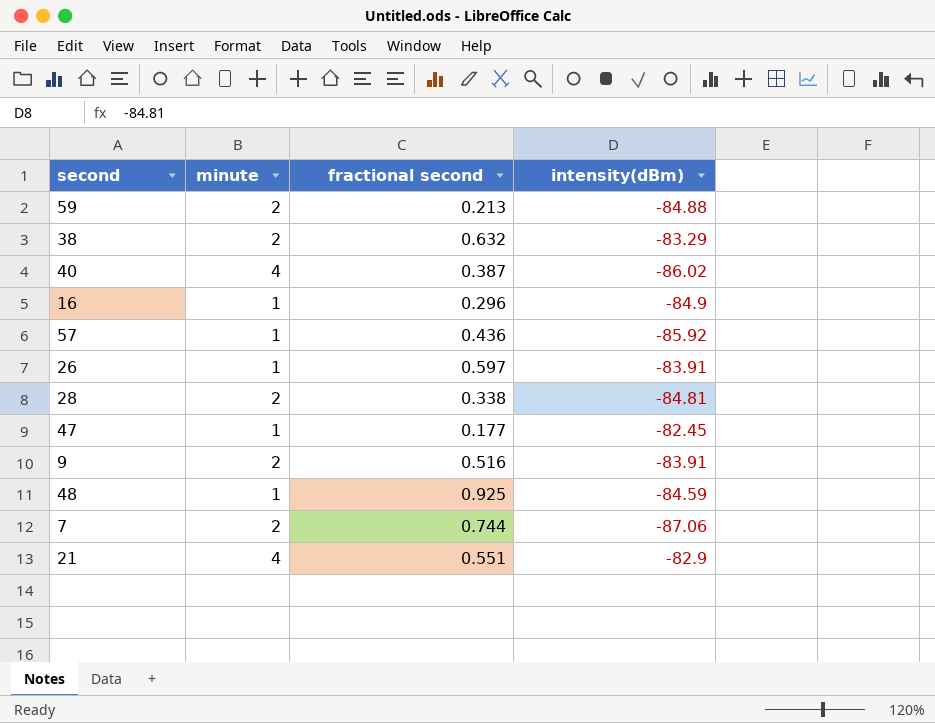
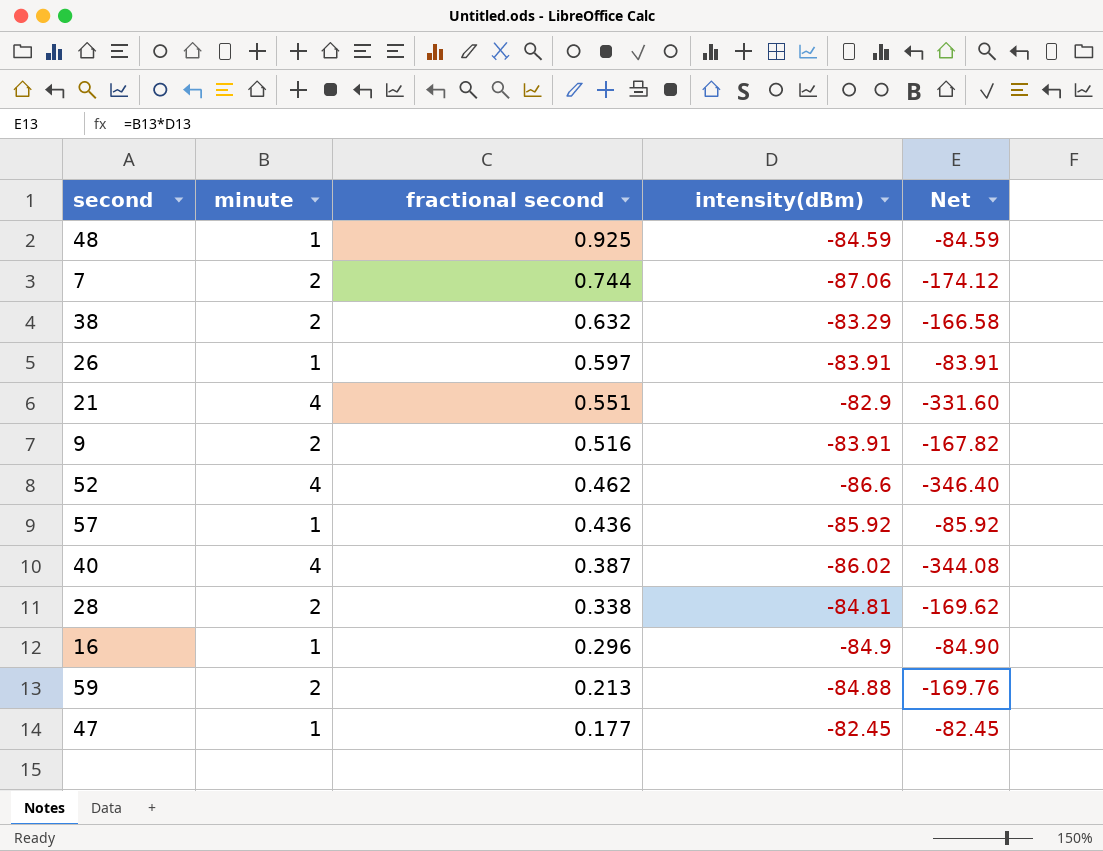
row order: none -> fractional second descending
column Net | formula: none -> [minute] * [intensity(dBm)]
row 52: none -> 4 | 0.462 | -86.6 | -346.40

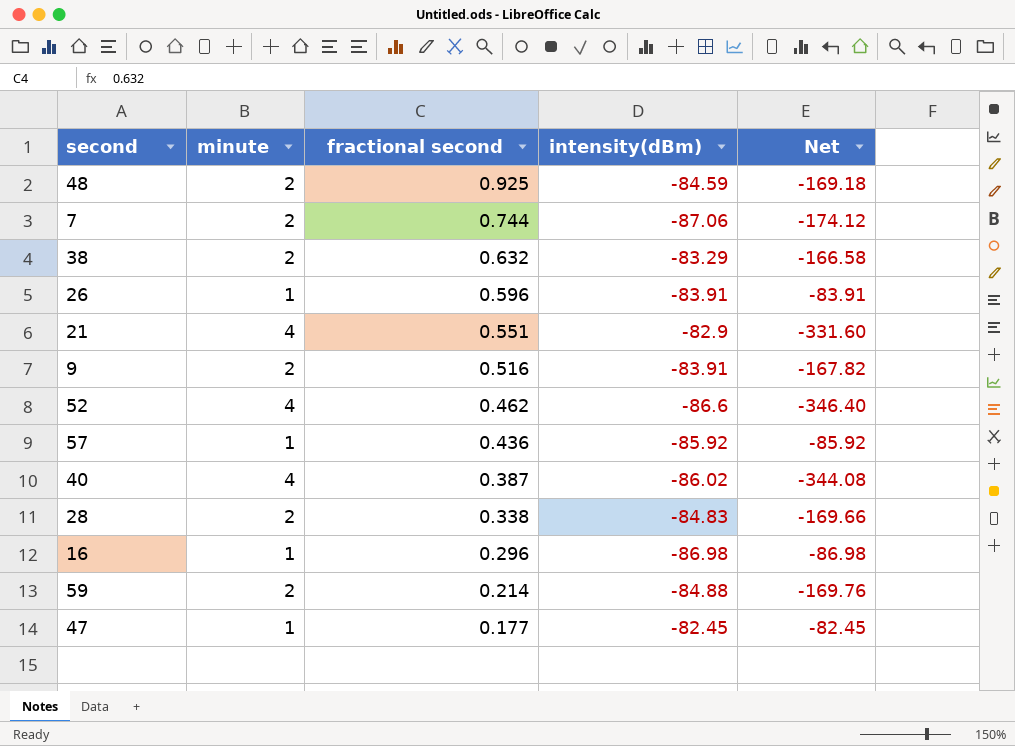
48 | minute: 1 -> 2
48 | Net: -84.59 -> -169.18
26 | fractional second: 0.597 -> 0.596
28 | intensity(dBm): -84.81 -> -84.83
28 | Net: -169.62 -> -169.66
16 | intensity(dBm): -84.9 -> -86.98
16 | Net: -84.90 -> -86.98
59 | fractional second: 0.213 -> 0.214

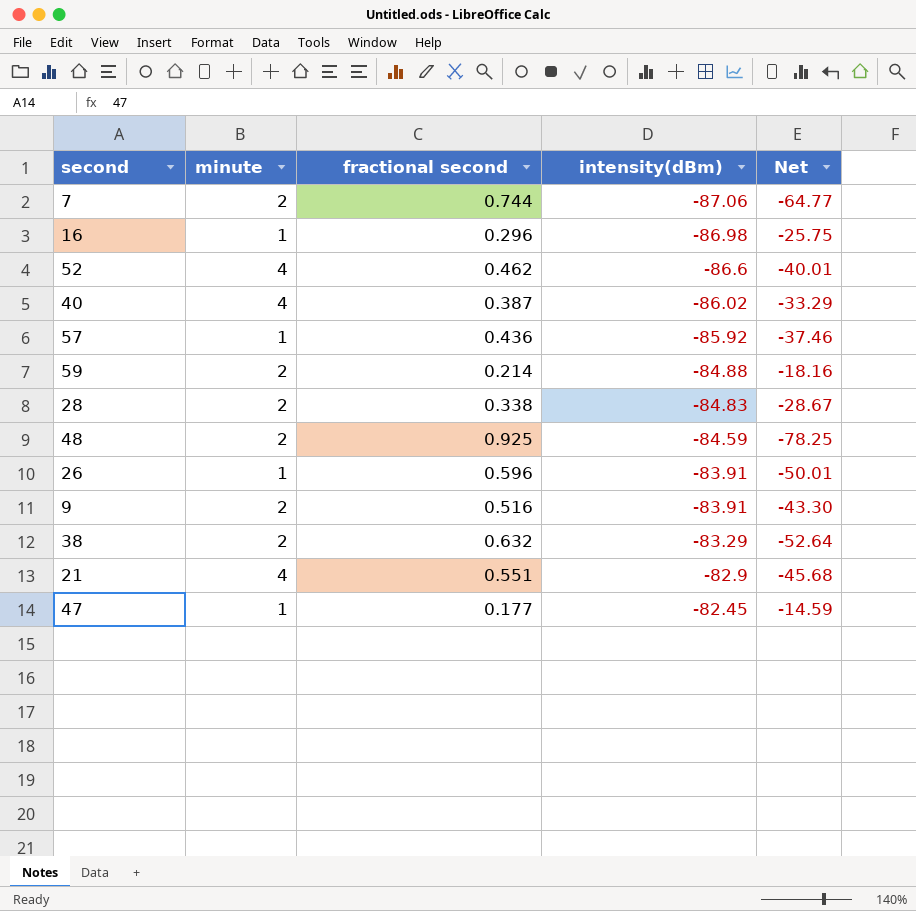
row order: fractional second descending -> intensity(dBm) ascending
column Net | formula: [minute] * [intensity(dBm)] -> [fractional second] * [intensity(dBm)]

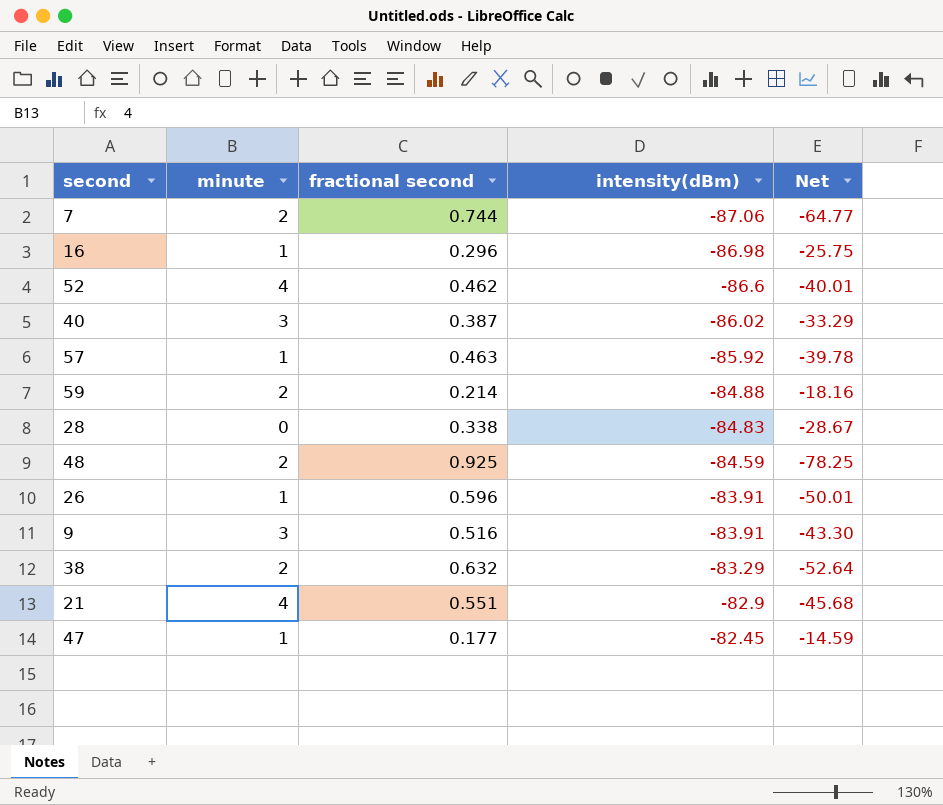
40 | minute: 4 -> 3
57 | fractional second: 0.436 -> 0.463
57 | Net: -37.46 -> -39.78
28 | minute: 2 -> 0
9 | minute: 2 -> 3

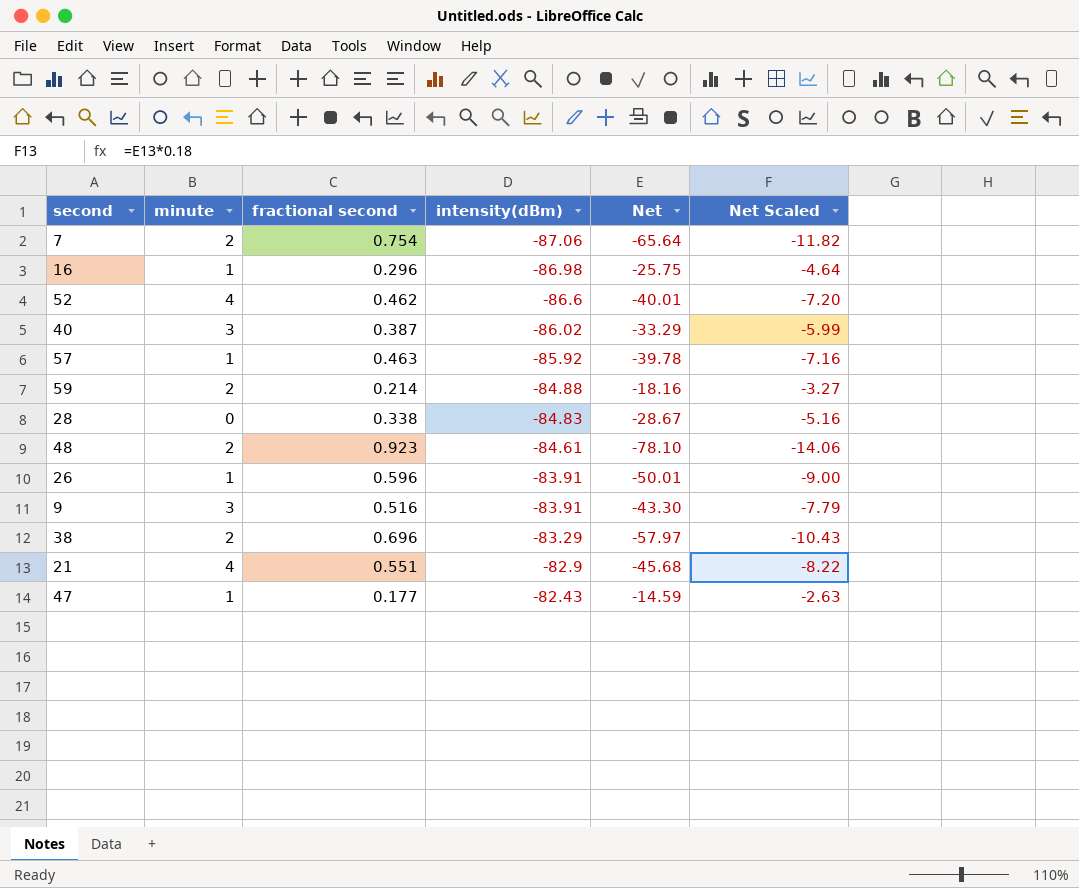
column Net Scaled | formula: none -> [Net] * 0.18
7 | fractional second: 0.744 -> 0.754
7 | Net: -64.77 -> -65.64
48 | fractional second: 0.925 -> 0.923
48 | intensity(dBm): -84.59 -> -84.61
48 | Net: -78.25 -> -78.10
38 | fractional second: 0.632 -> 0.696
38 | Net: -52.64 -> -57.97
47 | intensity(dBm): -82.45 -> -82.43

